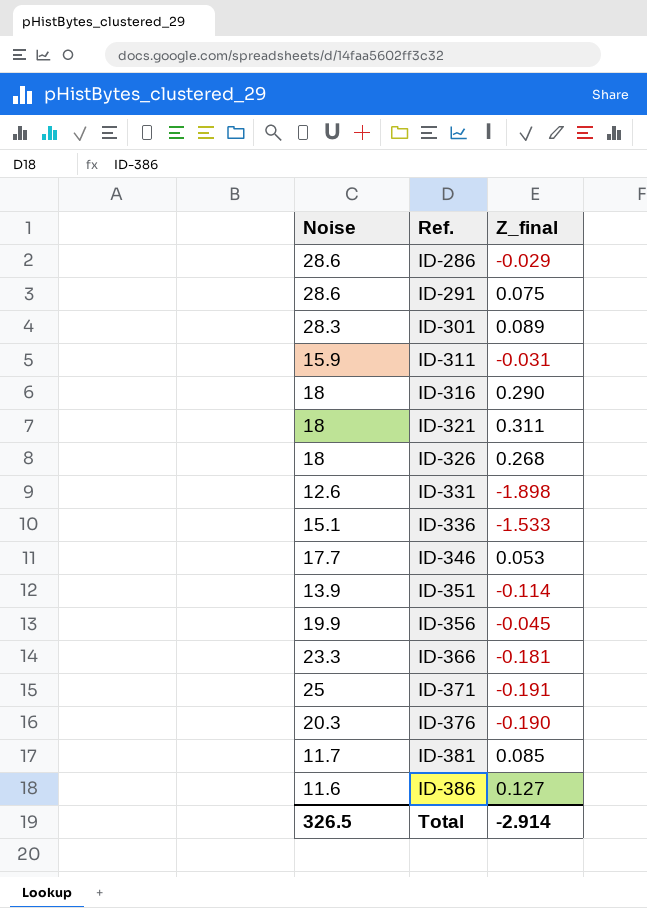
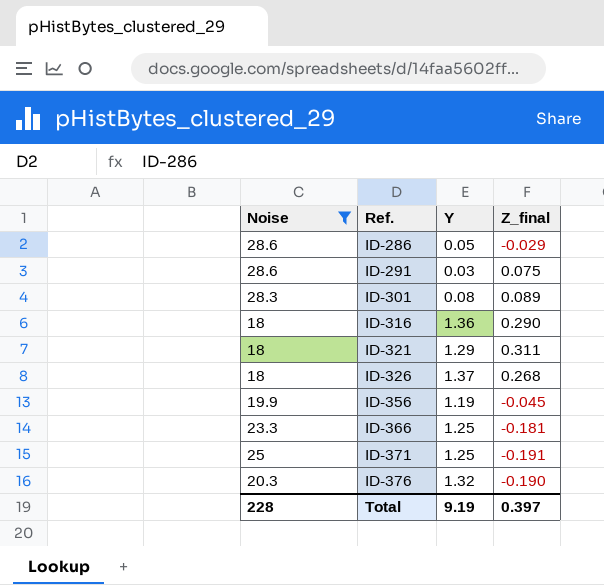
filter: none -> Noise >= 18
column Y | position: none -> 3
Total | Noise: 326.5 -> 228
Total | Z_final: -2.914 -> 0.397

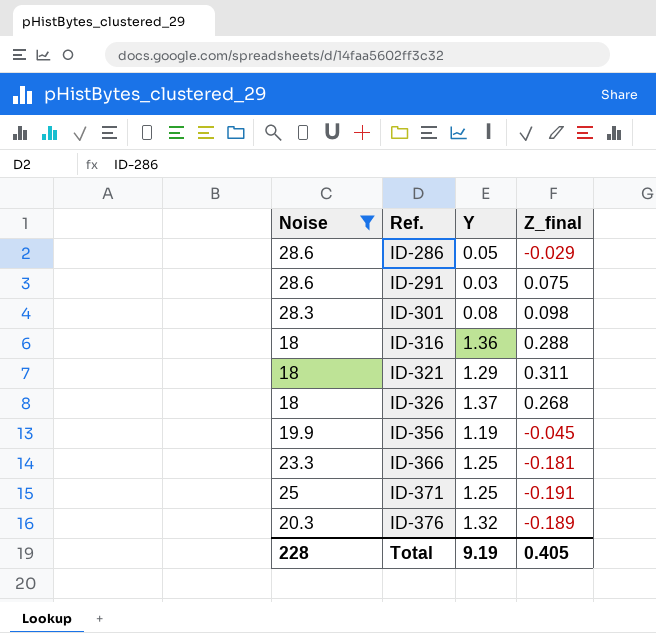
ID-301 | Z_final: 0.089 -> 0.098
ID-316 | Z_final: 0.290 -> 0.288
ID-376 | Z_final: -0.190 -> -0.189
Total | Z_final: 0.397 -> 0.405

